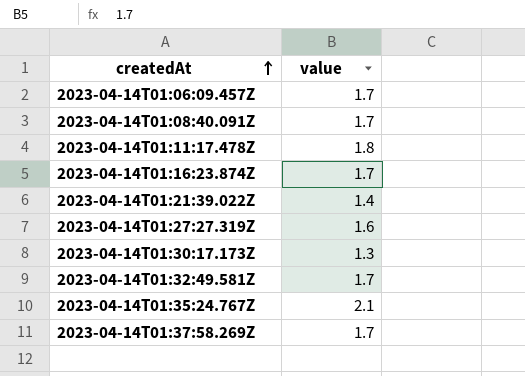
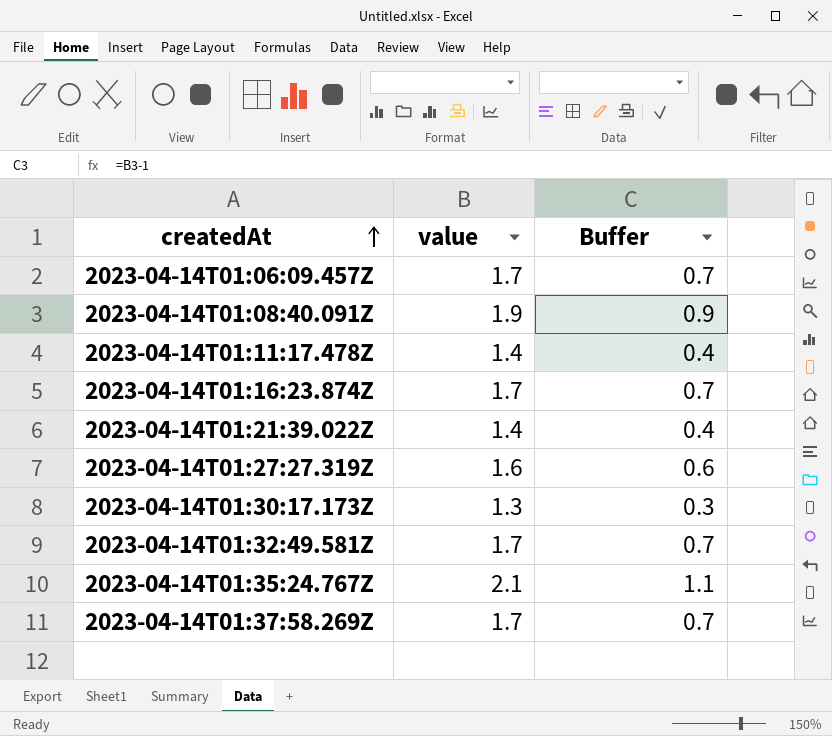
column Buffer | formula: none -> [value] - 1
2023-04-14T01:08:40.091Z | value: 1.7 -> 1.9
2023-04-14T01:11:17.478Z | value: 1.8 -> 1.4

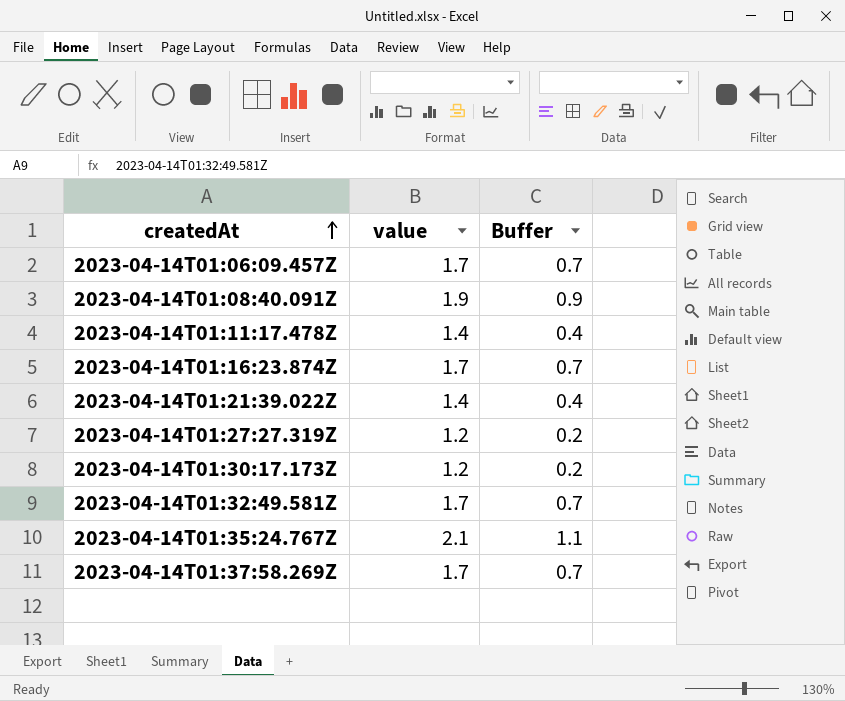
2023-04-14T01:27:27.319Z | value: 1.6 -> 1.2
2023-04-14T01:27:27.319Z | Buffer: 0.6 -> 0.2
2023-04-14T01:30:17.173Z | value: 1.3 -> 1.2
2023-04-14T01:30:17.173Z | Buffer: 0.3 -> 0.2

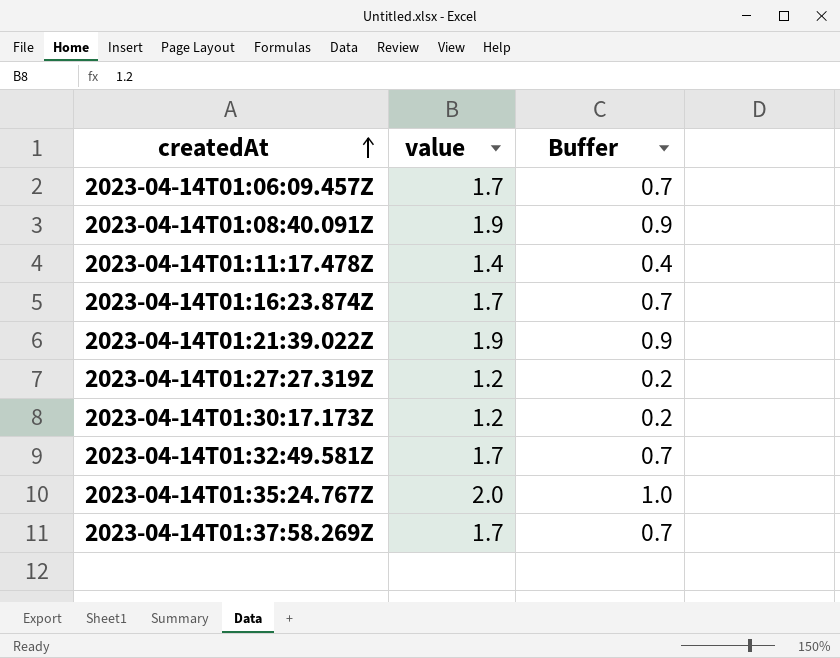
2023-04-14T01:21:39.022Z | value: 1.4 -> 1.9
2023-04-14T01:21:39.022Z | Buffer: 0.4 -> 0.9
2023-04-14T01:35:24.767Z | value: 2.1 -> 2.0
2023-04-14T01:35:24.767Z | Buffer: 1.1 -> 1.0

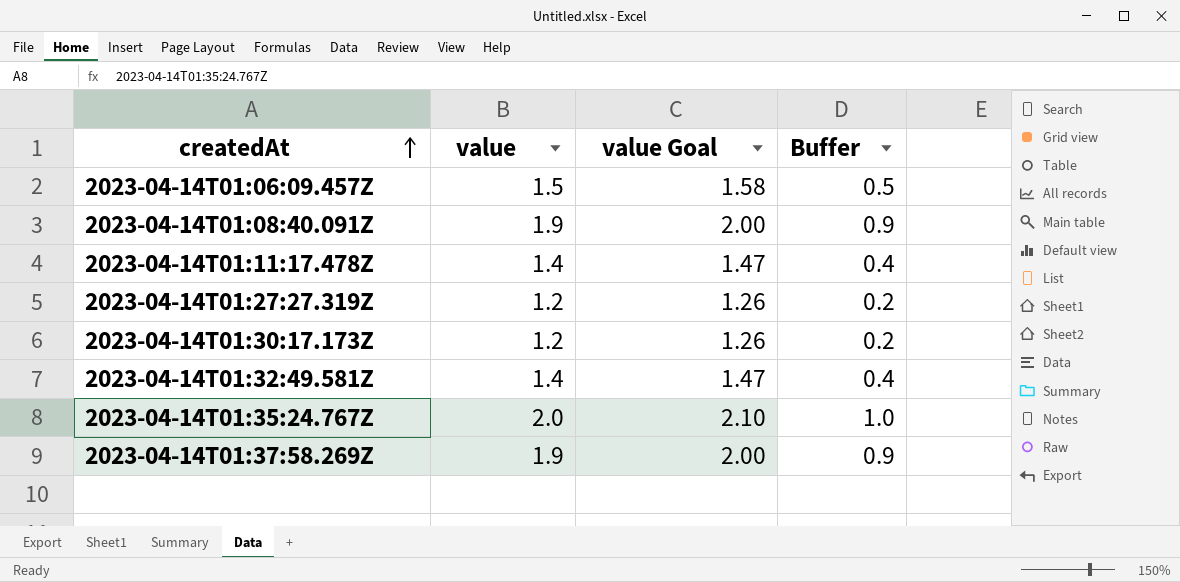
column value Goal | formula: none -> [value] * 1.05
row 2023-04-14T01:16:23.874Z: 1.7 | 0.7 -> none
row 2023-04-14T01:21:39.022Z: 1.9 | 0.9 -> none
2023-04-14T01:06:09.457Z | value: 1.7 -> 1.5
2023-04-14T01:06:09.457Z | Buffer: 0.7 -> 0.5
2023-04-14T01:32:49.581Z | value: 1.7 -> 1.4
2023-04-14T01:32:49.581Z | Buffer: 0.7 -> 0.4
2023-04-14T01:37:58.269Z | value: 1.7 -> 1.9
2023-04-14T01:37:58.269Z | Buffer: 0.7 -> 0.9

